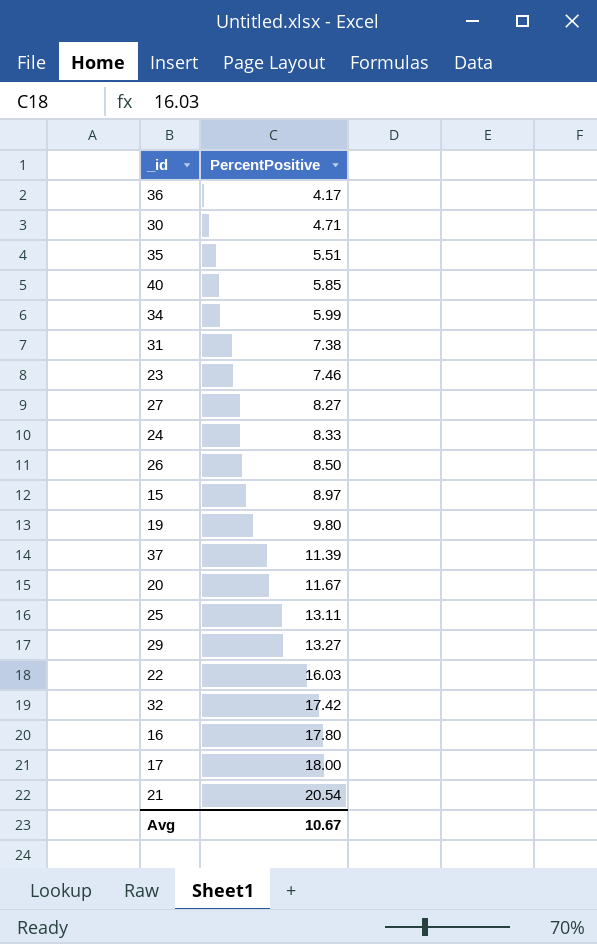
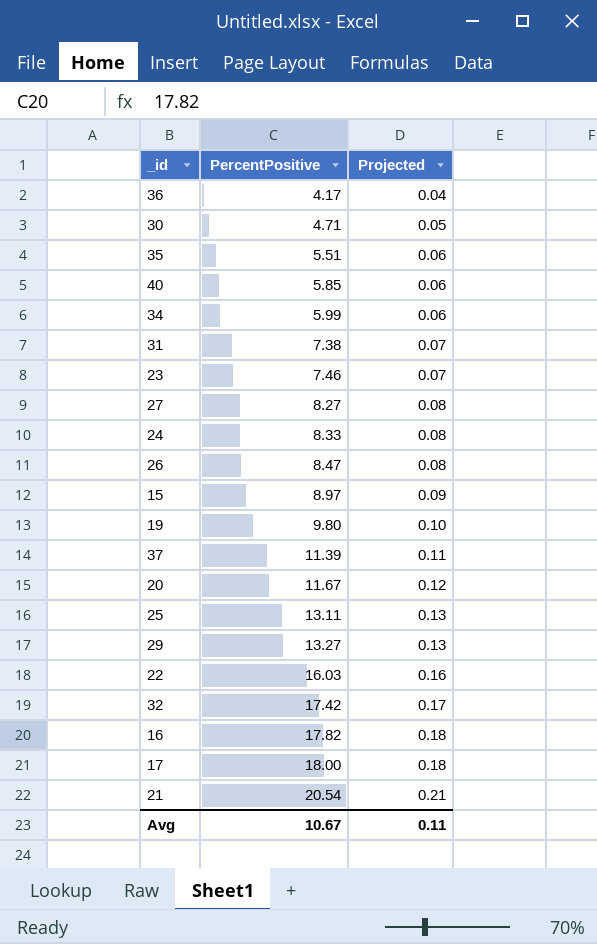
column Projected | formula: none -> [PercentPositive] * 0.01
26 | PercentPositive: 8.50 -> 8.47
16 | PercentPositive: 17.80 -> 17.82

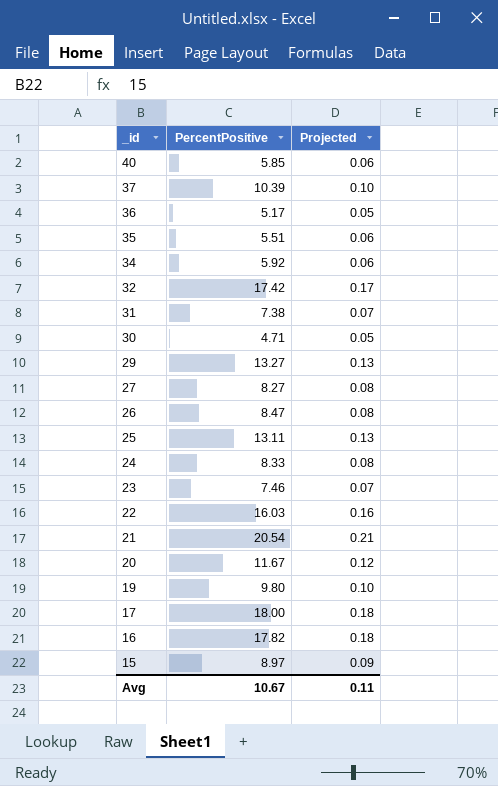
row order: PercentPositive ascending -> _id descending
37 | PercentPositive: 11.39 -> 10.39
37 | Projected: 0.11 -> 0.10
36 | PercentPositive: 4.17 -> 5.17
36 | Projected: 0.04 -> 0.05
34 | PercentPositive: 5.99 -> 5.92

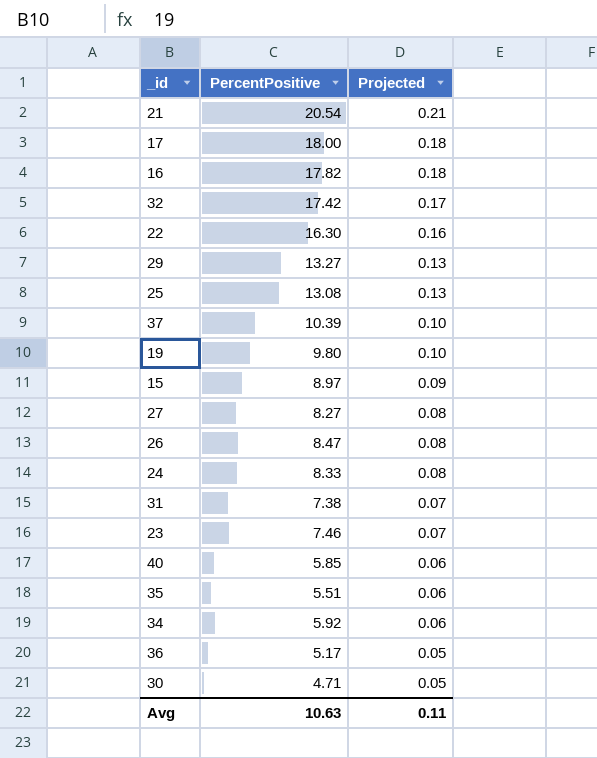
row order: _id descending -> Projected descending
row 20: 11.67 | 0.12 -> none
22 | PercentPositive: 16.03 -> 16.30
25 | PercentPositive: 13.11 -> 13.08
Avg | PercentPositive: 10.67 -> 10.63

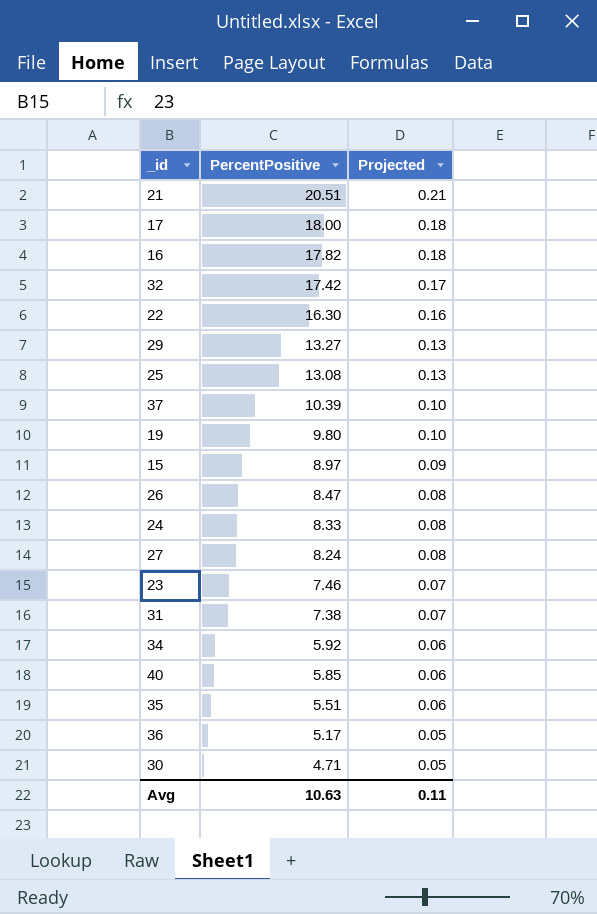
row order: Projected descending -> PercentPositive descending
21 | PercentPositive: 20.54 -> 20.51
27 | PercentPositive: 8.27 -> 8.24

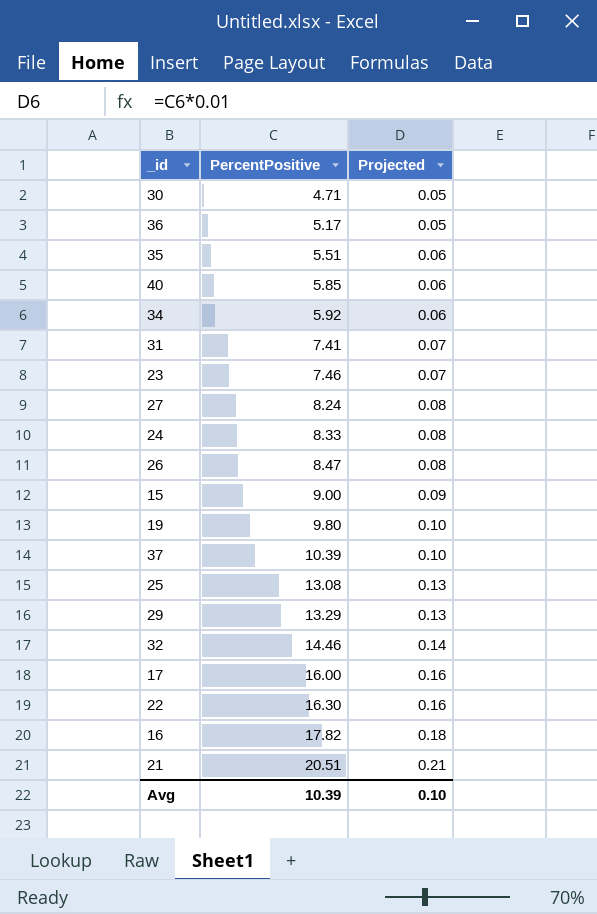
row order: PercentPositive descending -> PercentPositive ascending
31 | PercentPositive: 7.38 -> 7.41
15 | PercentPositive: 8.97 -> 9.00
29 | PercentPositive: 13.27 -> 13.29
32 | PercentPositive: 17.42 -> 14.46
32 | Projected: 0.17 -> 0.14
17 | PercentPositive: 18.00 -> 16.00
17 | Projected: 0.18 -> 0.16
Avg | PercentPositive: 10.63 -> 10.39
Avg | Projected: 0.11 -> 0.10

